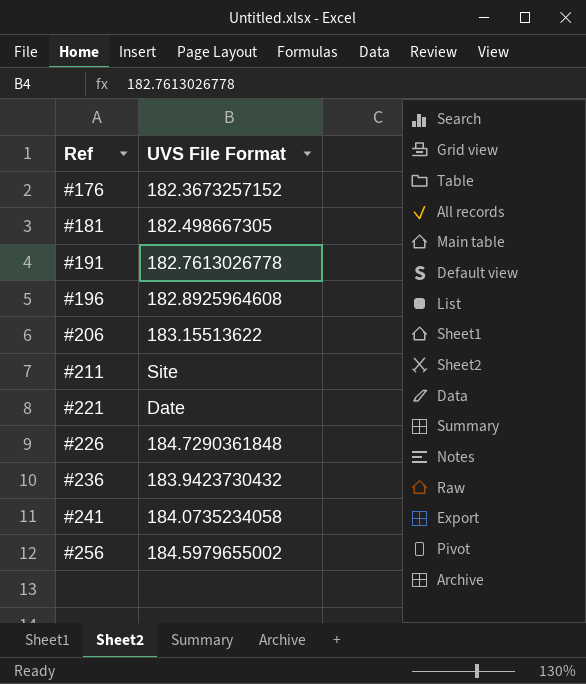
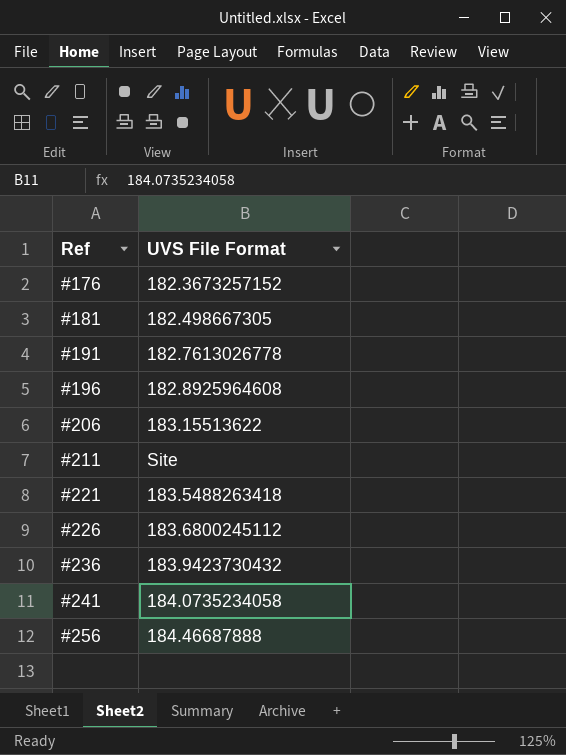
#221 | UVS File Format: Date -> 183.5488263418
#226 | UVS File Format: 184.7290361848 -> 183.6800245112
#256 | UVS File Format: 184.5979655002 -> 184.46687888

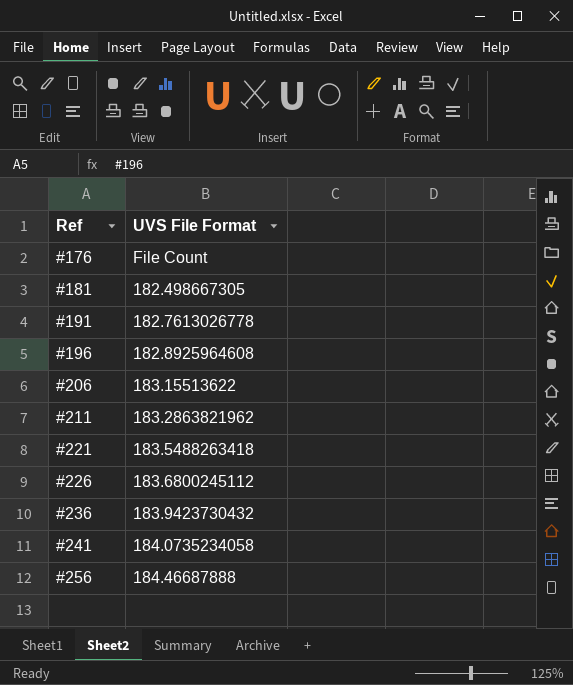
#176 | UVS File Format: 182.3673257152 -> File Count
#211 | UVS File Format: Site -> 183.2863821962

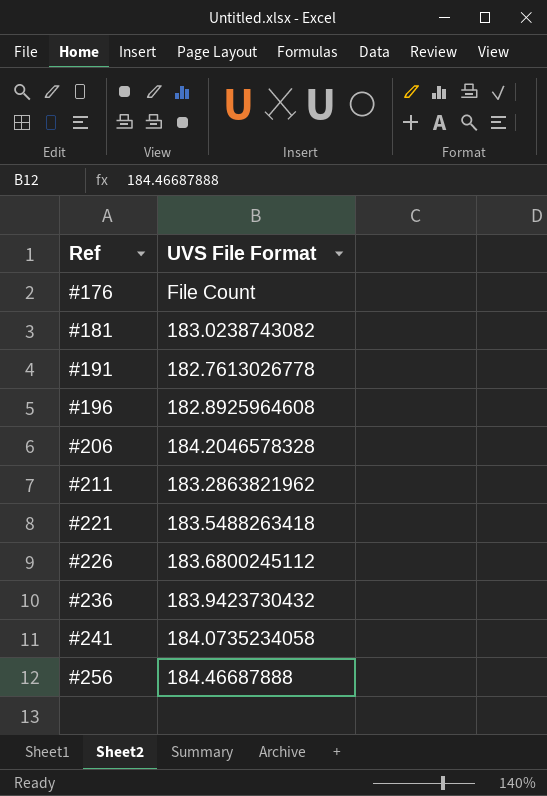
#181 | UVS File Format: 182.498667305 -> 183.0238743082
#206 | UVS File Format: 183.15513622 -> 184.2046578328

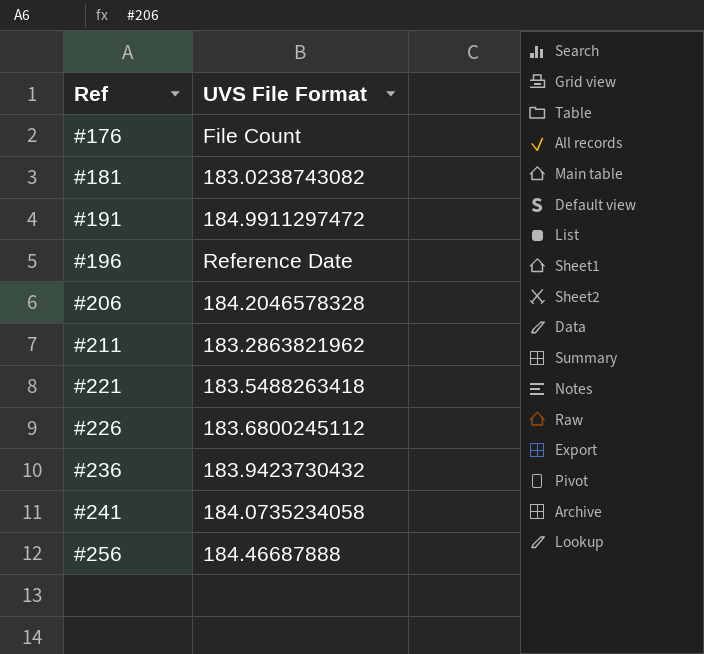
#191 | UVS File Format: 182.7613026778 -> 184.9911297472
#196 | UVS File Format: 182.8925964608 -> Reference Date

